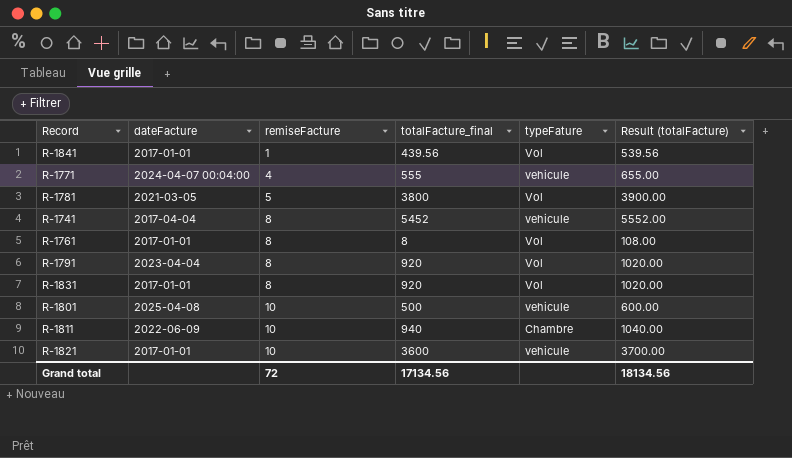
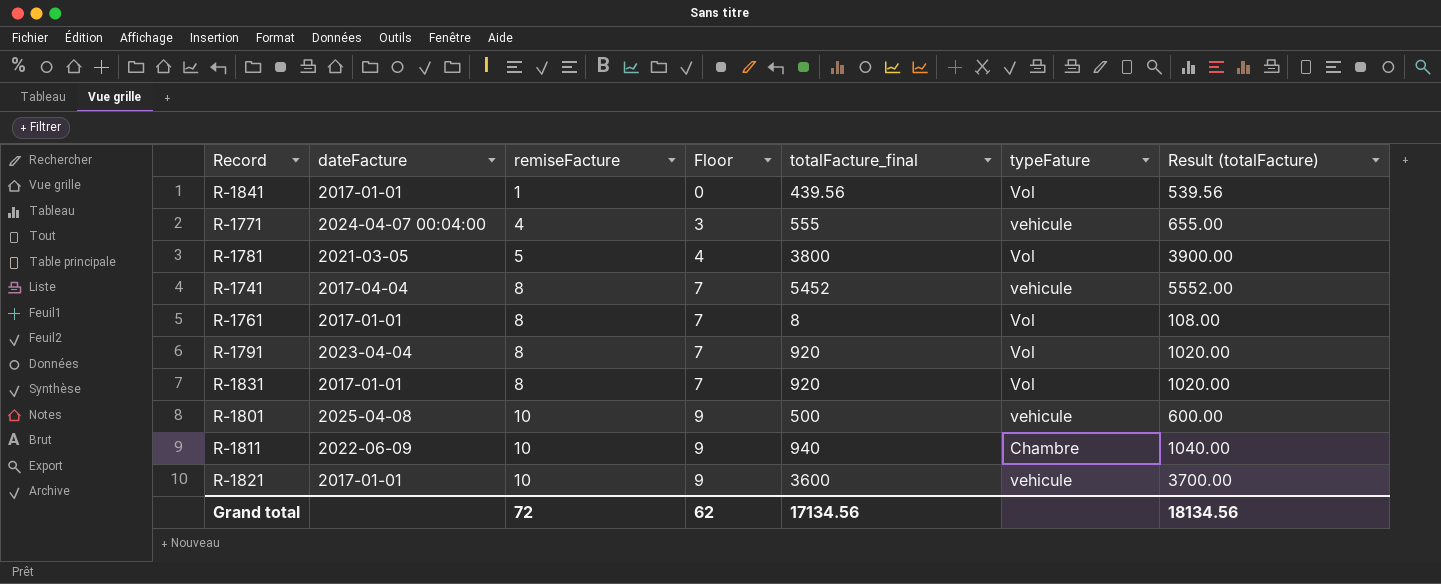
column Floor | formula: none -> [remiseFacture] - 1

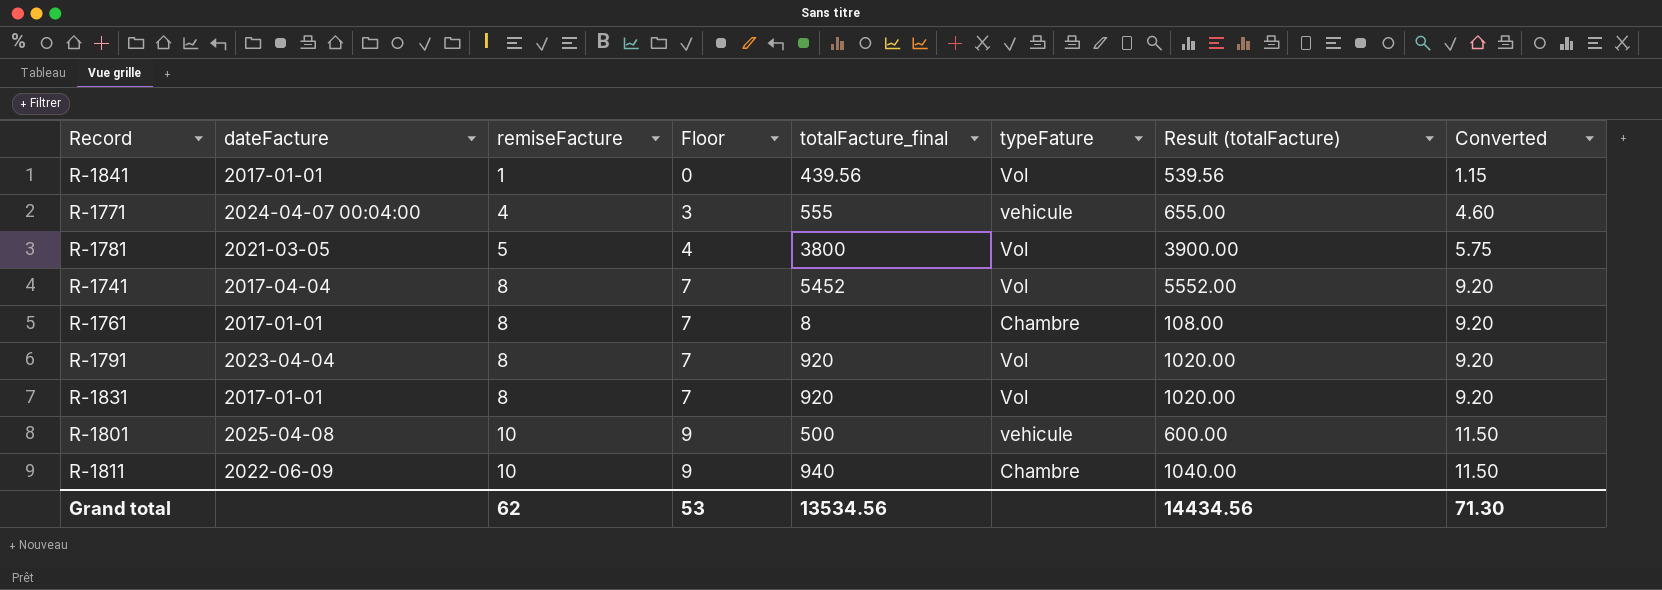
column Converted | formula: none -> [remiseFacture] * 1.15
row R-1821: 2017-01-01 | 10 | 9 | 3600 | vehicule | 3700.00 -> none
R-1741 | typeFature: vehicule -> Vol
R-1761 | typeFature: Vol -> Chambre
Grand total | remiseFacture: 72 -> 62
Grand total | Floor: 62 -> 53
Grand total | totalFacture_final: 17134.56 -> 13534.56
Grand total | Result (totalFacture): 18134.56 -> 14434.56

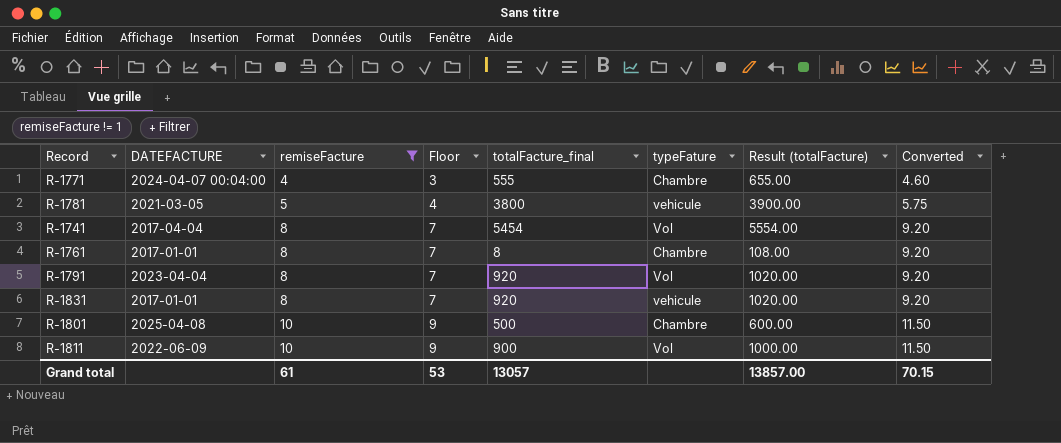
filter: none -> remiseFacture != 1
column name: dateFacture -> DATEFACTURE
R-1771 | typeFature: vehicule -> Chambre
R-1781 | typeFature: Vol -> vehicule
R-1741 | totalFacture_final: 5452 -> 5454
R-1741 | Result (totalFacture): 5552.00 -> 5554.00
R-1831 | typeFature: Vol -> vehicule
R-1801 | typeFature: vehicule -> Chambre
R-1811 | totalFacture_final: 940 -> 900
R-1811 | typeFature: Chambre -> Vol
R-1811 | Result (totalFacture): 1040.00 -> 1000.00
Grand total | remiseFacture: 62 -> 61
Grand total | totalFacture_final: 13534.56 -> 13057
Grand total | Result (totalFacture): 14434.56 -> 13857.00
Grand total | Converted: 71.30 -> 70.15

